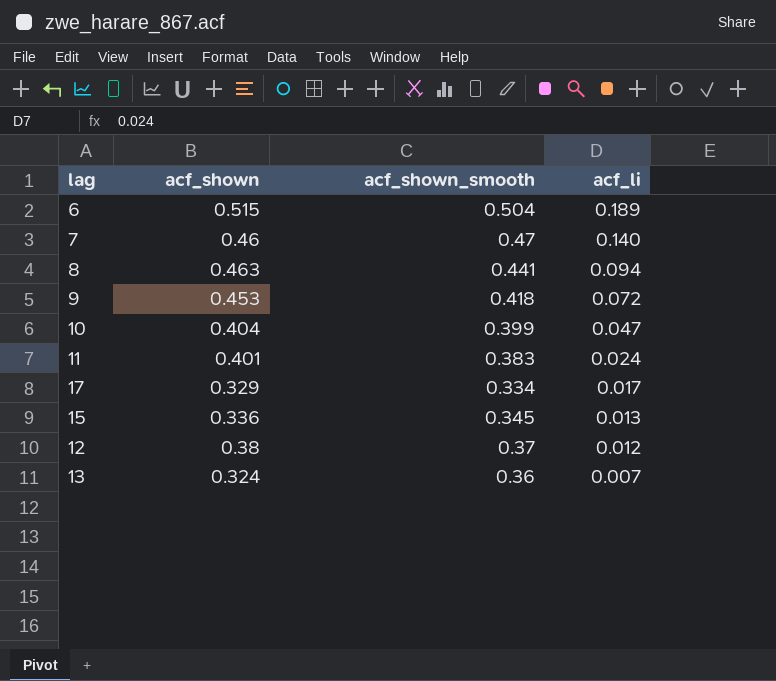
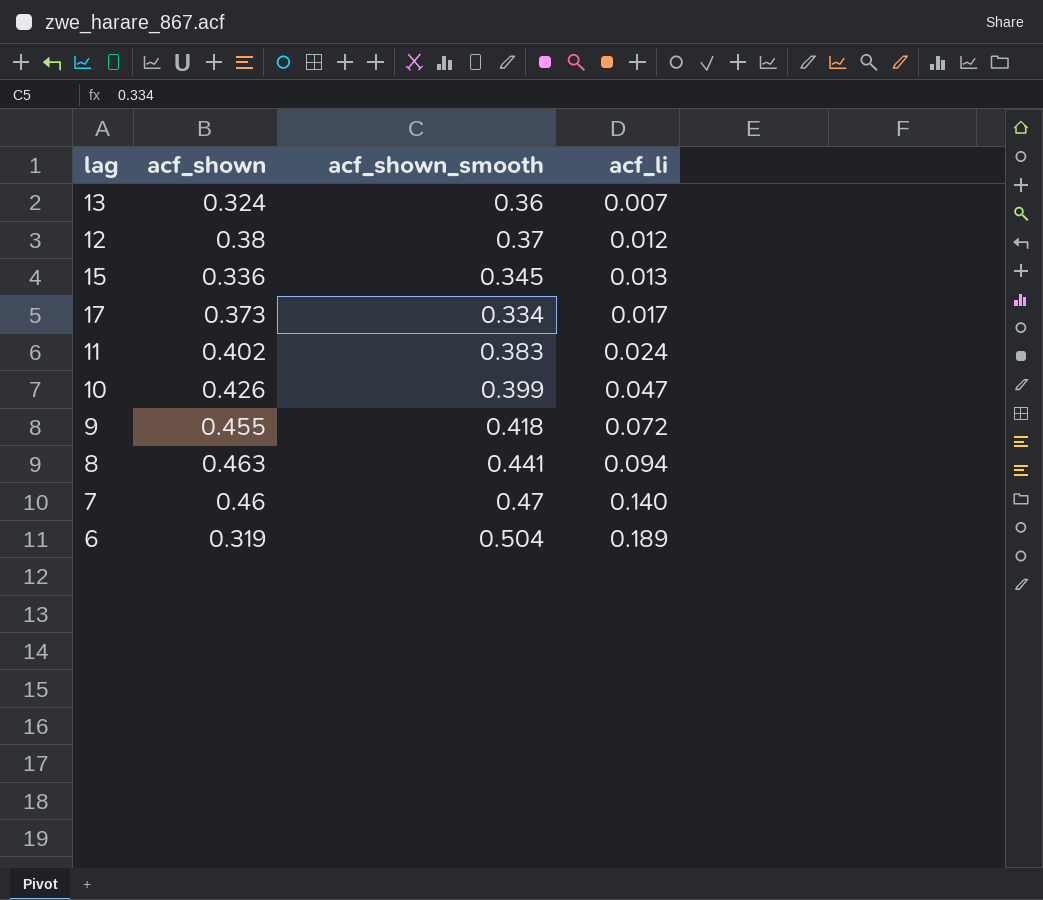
row order: acf_li descending -> acf_li ascending
17 | acf_shown: 0.329 -> 0.373
11 | acf_shown: 0.401 -> 0.402
10 | acf_shown: 0.404 -> 0.426
9 | acf_shown: 0.453 -> 0.455
6 | acf_shown: 0.515 -> 0.319

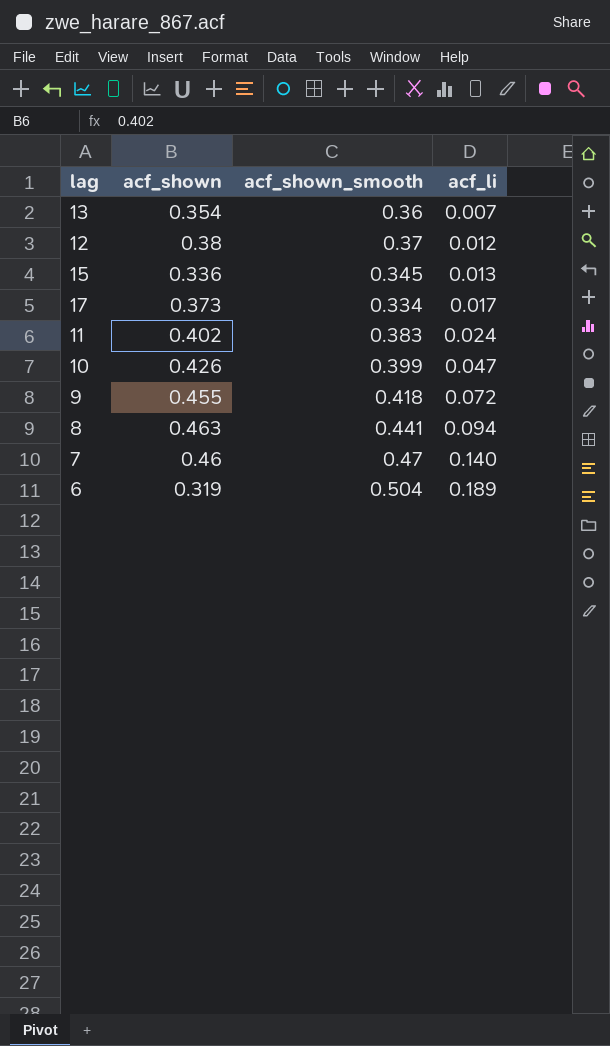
13 | acf_shown: 0.324 -> 0.354

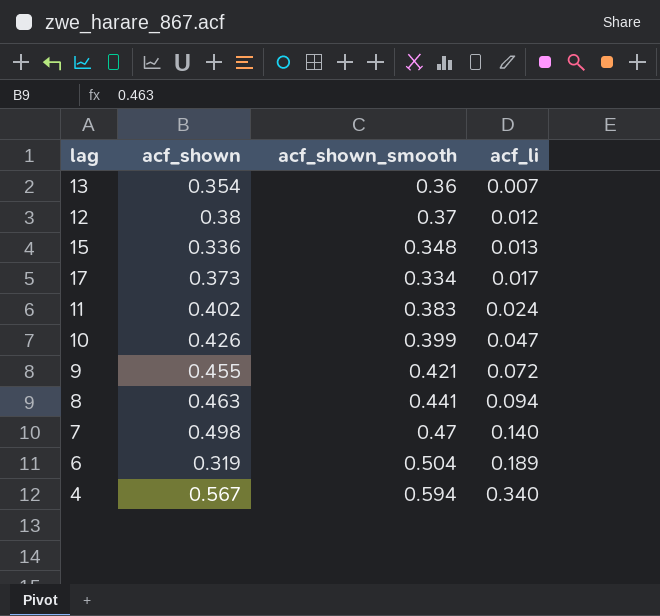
15 | acf_shown_smooth: 0.345 -> 0.348
9 | acf_shown_smooth: 0.418 -> 0.421
7 | acf_shown: 0.46 -> 0.498
row 4: none -> 0.567 | 0.594 | 0.340

